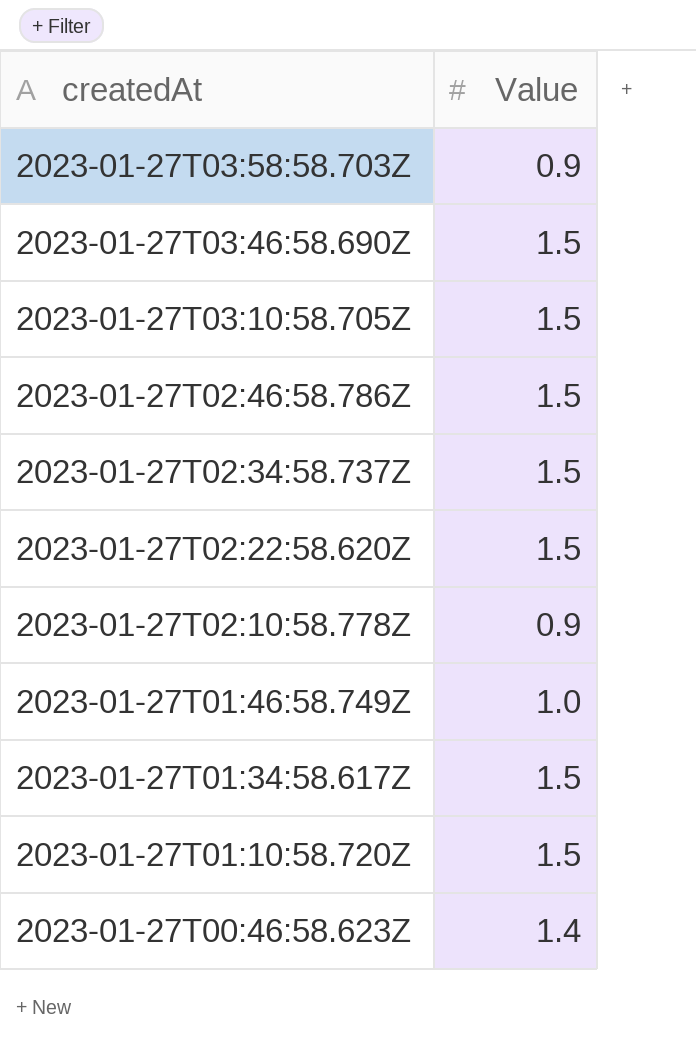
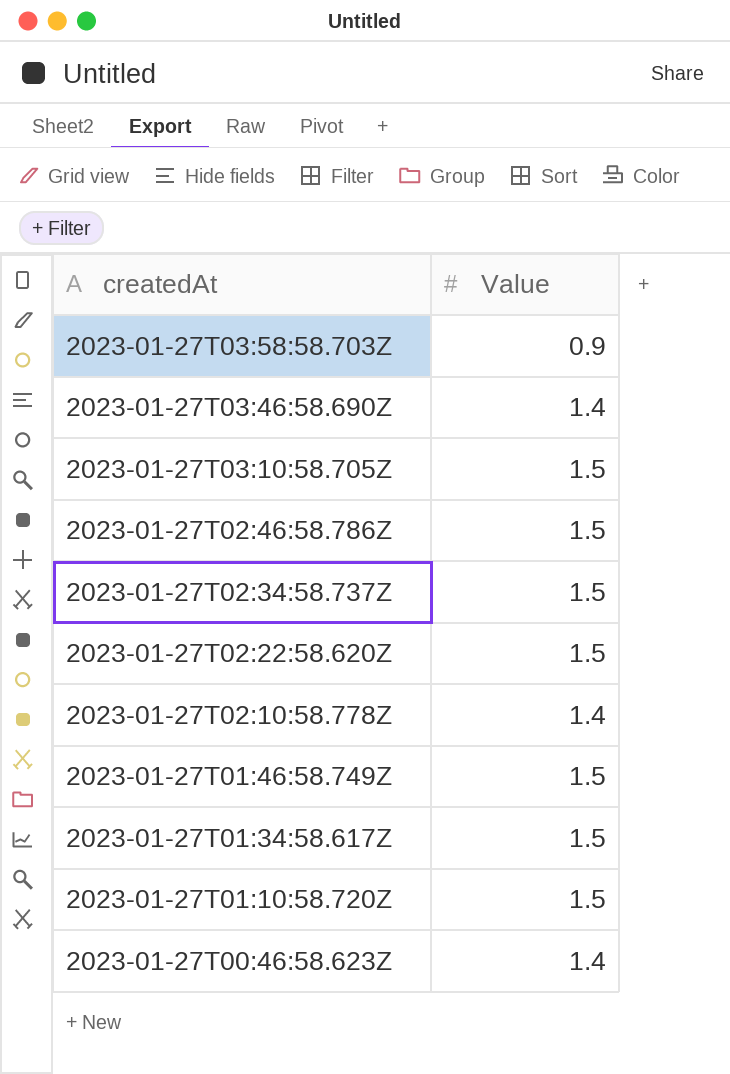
2023-01-27T03:46:58.690Z | Value: 1.5 -> 1.4
2023-01-27T02:10:58.778Z | Value: 0.9 -> 1.4
2023-01-27T01:46:58.749Z | Value: 1.0 -> 1.5

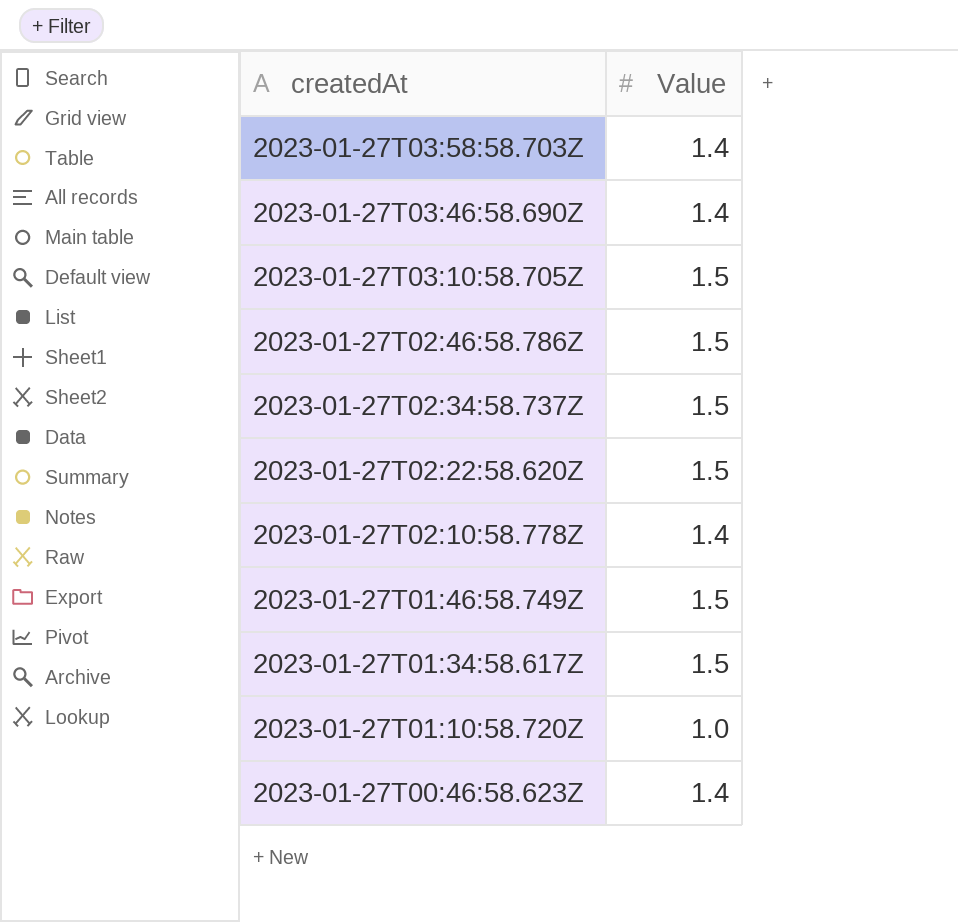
2023-01-27T03:58:58.703Z | Value: 0.9 -> 1.4
2023-01-27T01:10:58.720Z | Value: 1.5 -> 1.0

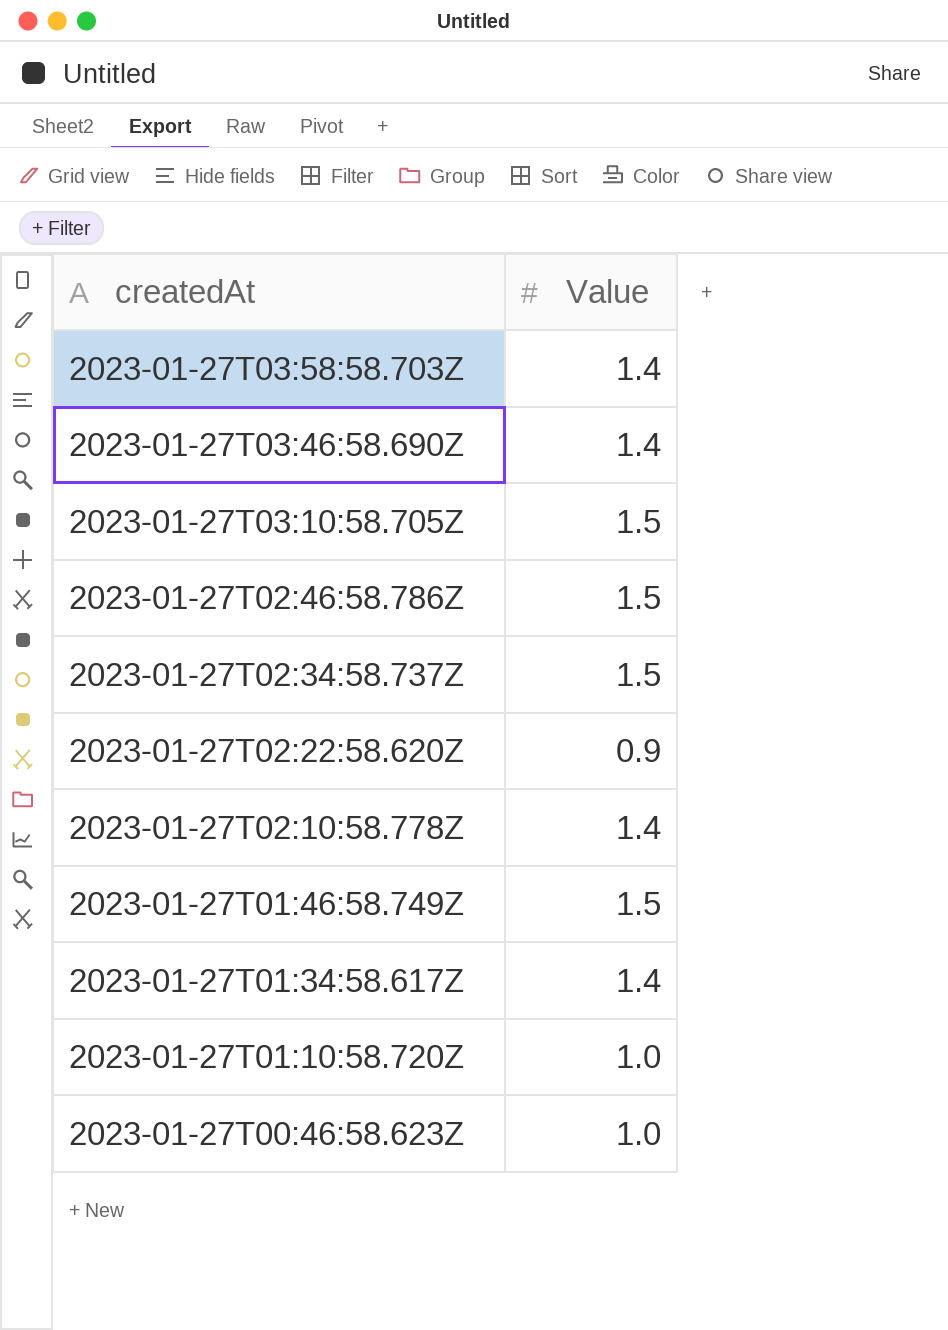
2023-01-27T02:22:58.620Z | Value: 1.5 -> 0.9
2023-01-27T01:34:58.617Z | Value: 1.5 -> 1.4
2023-01-27T00:46:58.623Z | Value: 1.4 -> 1.0

